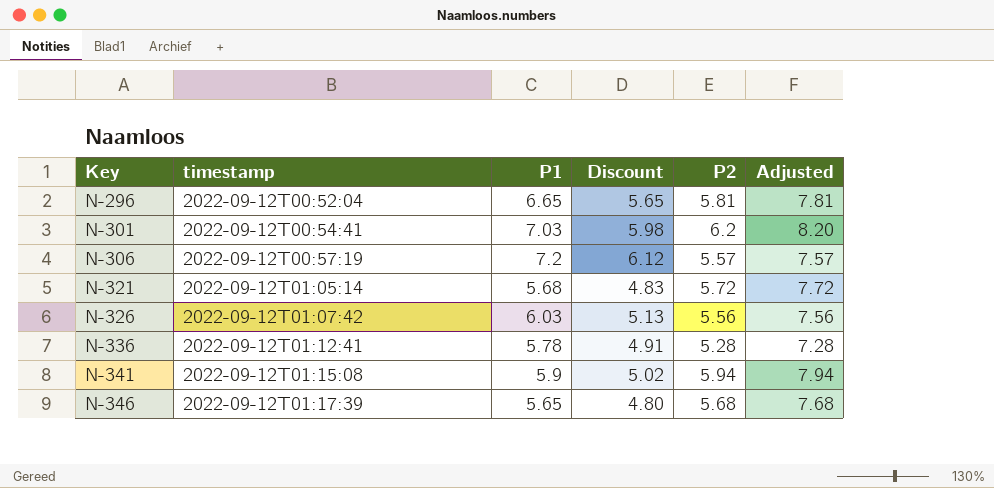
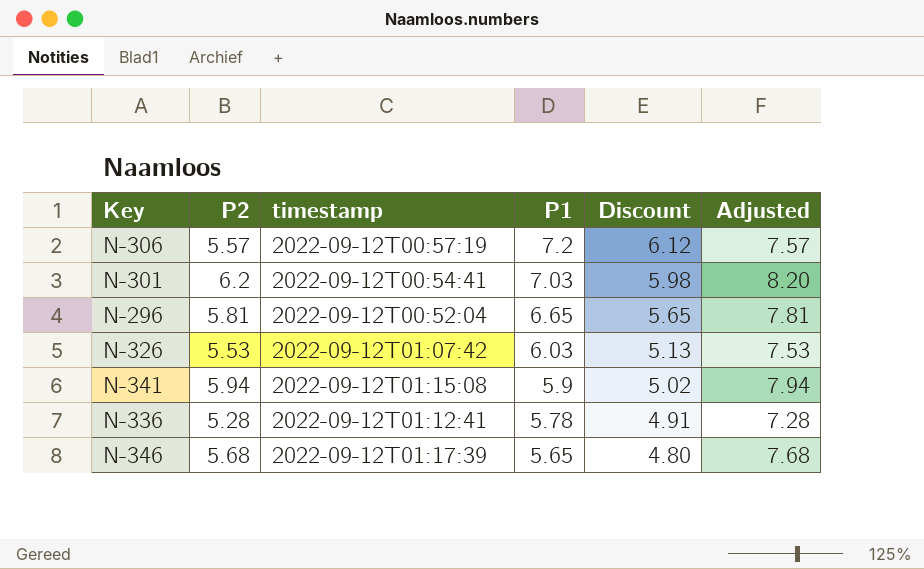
row order: Key ascending -> P1 descending
column P2 | position: 5 -> 2
row N-321: 2022-09-12T01:05:14 | 5.68 | 4.83 | 5.72 | 7.72 -> none
N-326 | P2: 5.56 -> 5.53
N-326 | Adjusted: 7.56 -> 7.53

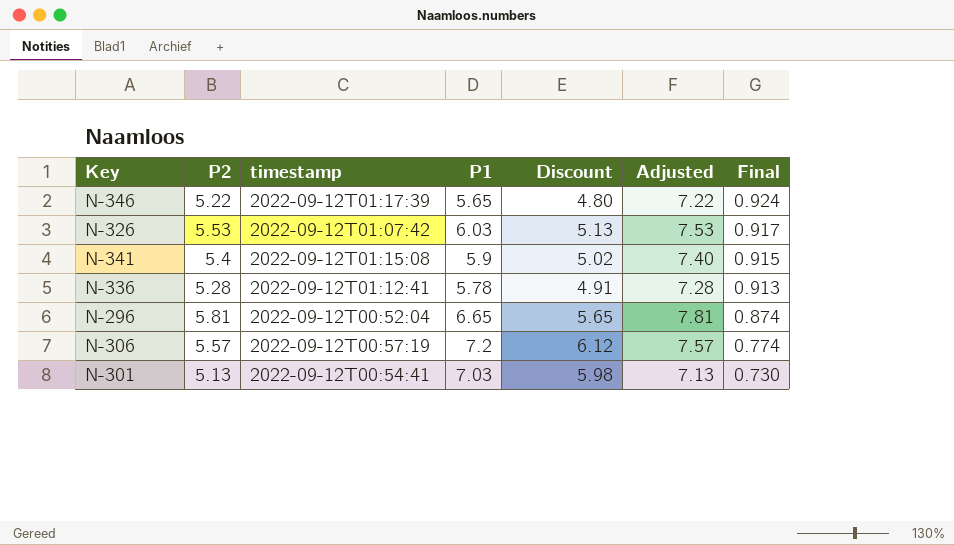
row order: P1 descending -> Final descending
column Final | formula: none -> [P2] / [P1]
N-346 | P2: 5.68 -> 5.22
N-346 | Adjusted: 7.68 -> 7.22
N-341 | P2: 5.94 -> 5.4
N-341 | Adjusted: 7.94 -> 7.40
N-301 | P2: 6.2 -> 5.13
N-301 | Adjusted: 8.20 -> 7.13

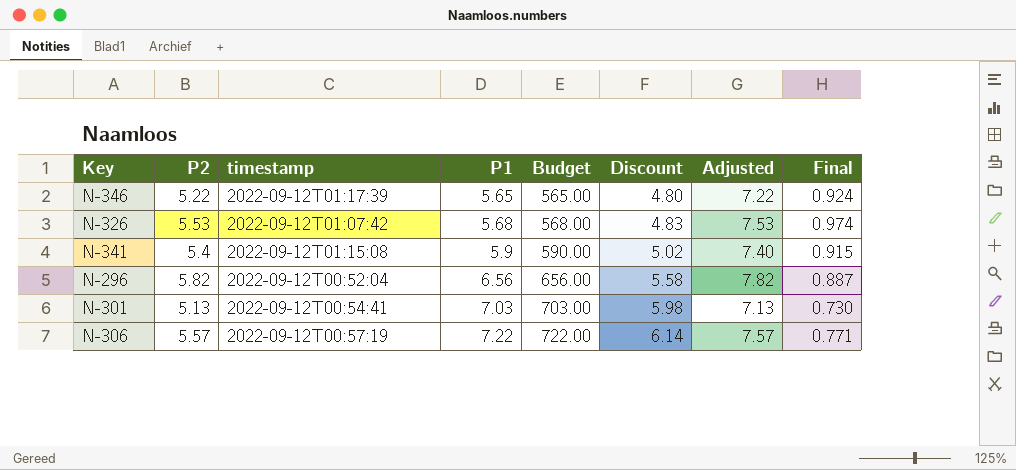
row order: Final descending -> P1 ascending
column Budget | formula: none -> [P1] * 100
row N-336: 5.28 | 2022-09-12T01:12:41 | 5.78 | 4.91 | 7.28 | 0.913 -> none
N-326 | P1: 6.03 -> 5.68
N-326 | Discount: 5.13 -> 4.83
N-326 | Final: 0.917 -> 0.974
N-296 | P2: 5.81 -> 5.82
N-296 | P1: 6.65 -> 6.56
N-296 | Discount: 5.65 -> 5.58
N-296 | Adjusted: 7.81 -> 7.82
N-296 | Final: 0.874 -> 0.887
N-306 | P1: 7.2 -> 7.22
N-306 | Discount: 6.12 -> 6.14
N-306 | Final: 0.774 -> 0.771

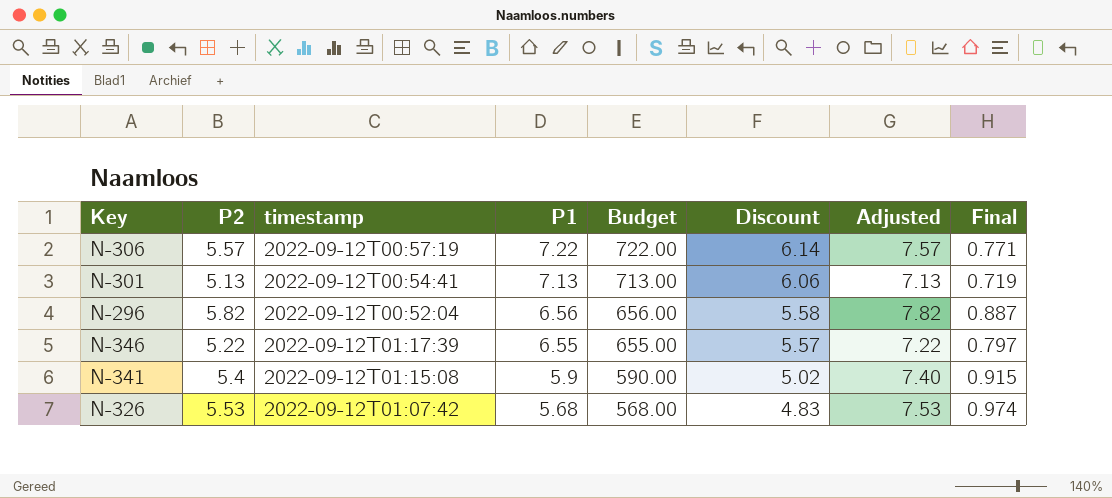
row order: P1 ascending -> P1 descending
N-301 | P1: 7.03 -> 7.13
N-301 | Budget: 703.00 -> 713.00
N-301 | Discount: 5.98 -> 6.06
N-301 | Final: 0.730 -> 0.719
N-346 | P1: 5.65 -> 6.55
N-346 | Budget: 565.00 -> 655.00
N-346 | Discount: 4.80 -> 5.57
N-346 | Final: 0.924 -> 0.797

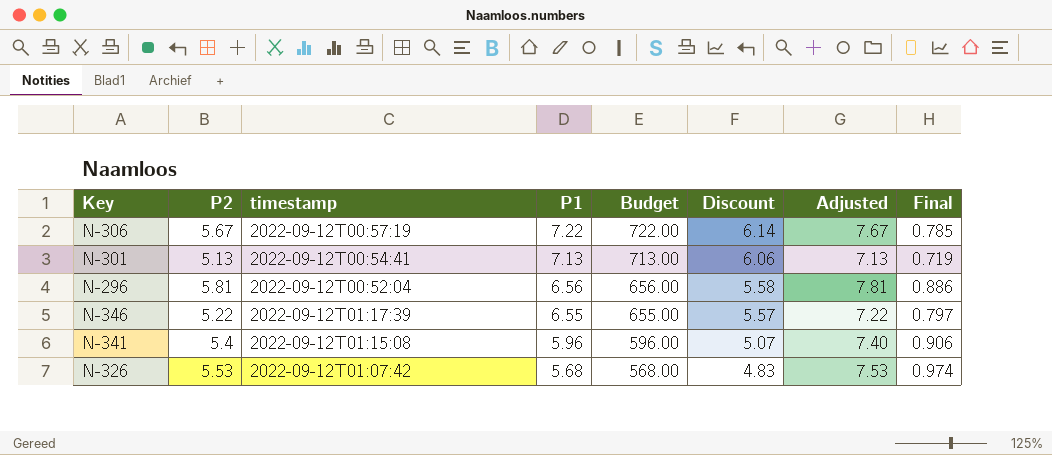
N-306 | P2: 5.57 -> 5.67
N-306 | Adjusted: 7.57 -> 7.67
N-306 | Final: 0.771 -> 0.785
N-296 | P2: 5.82 -> 5.81
N-296 | Adjusted: 7.82 -> 7.81
N-296 | Final: 0.887 -> 0.886
N-341 | P1: 5.9 -> 5.96
N-341 | Budget: 590.00 -> 596.00
N-341 | Discount: 5.02 -> 5.07
N-341 | Final: 0.915 -> 0.906

